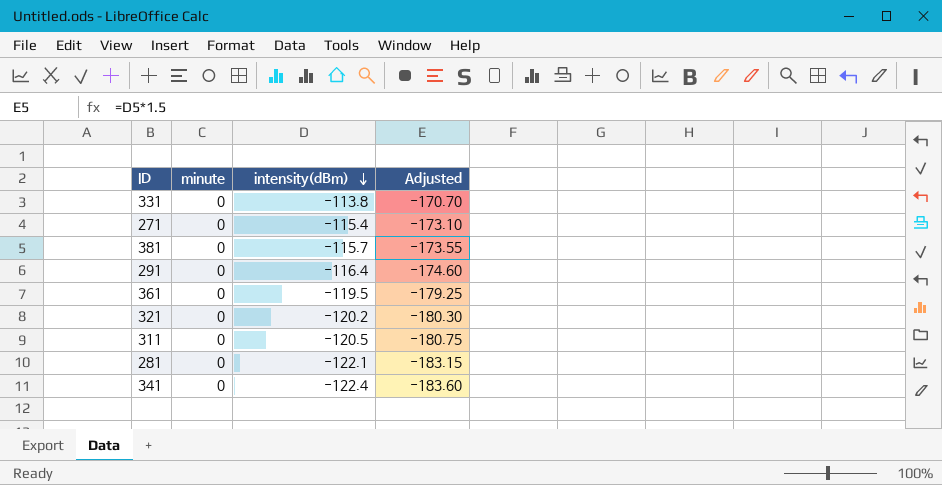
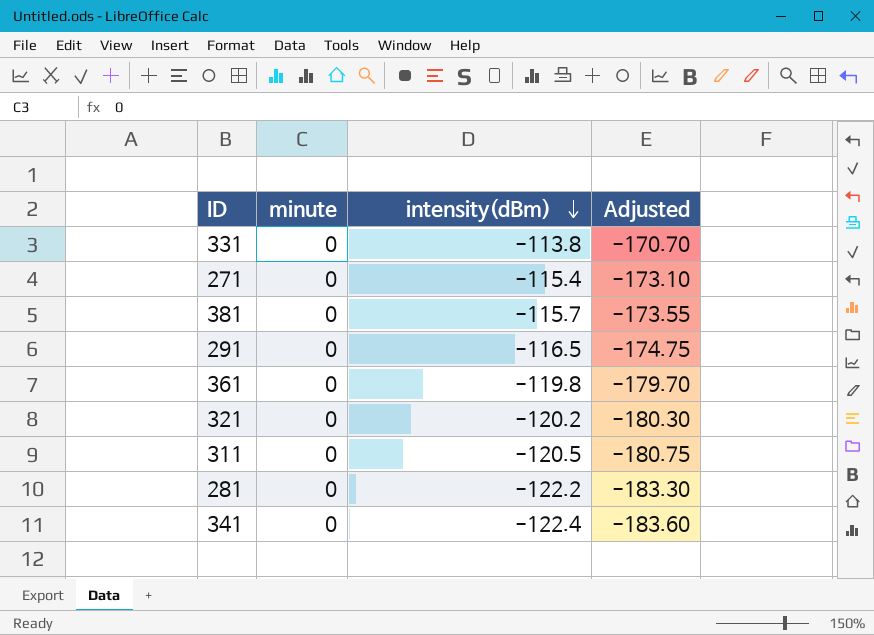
291 | intensity(dBm): -116.4 -> -116.5
291 | Adjusted: -174.60 -> -174.75
361 | intensity(dBm): -119.5 -> -119.8
361 | Adjusted: -179.25 -> -179.70
281 | intensity(dBm): -122.1 -> -122.2
281 | Adjusted: -183.15 -> -183.30

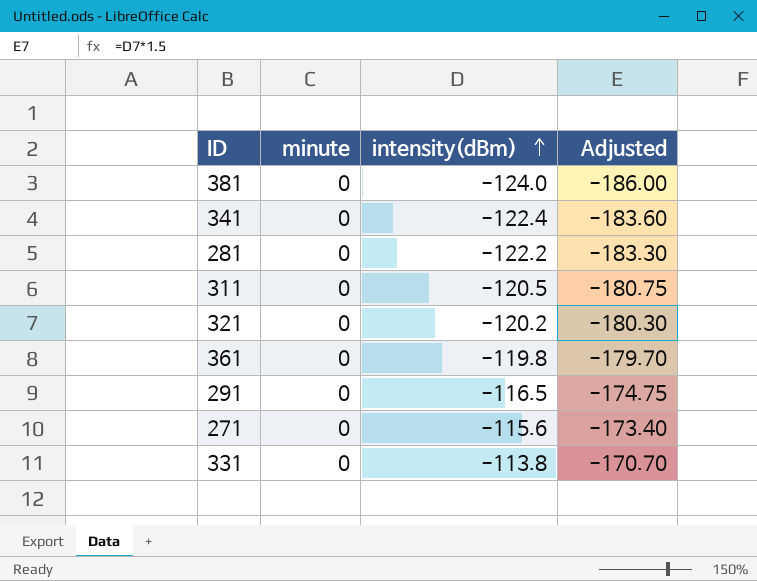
row order: intensity(dBm) descending -> intensity(dBm) ascending
381 | intensity(dBm): -115.7 -> -124.0
381 | Adjusted: -173.55 -> -186.00
271 | intensity(dBm): -115.4 -> -115.6
271 | Adjusted: -173.10 -> -173.40

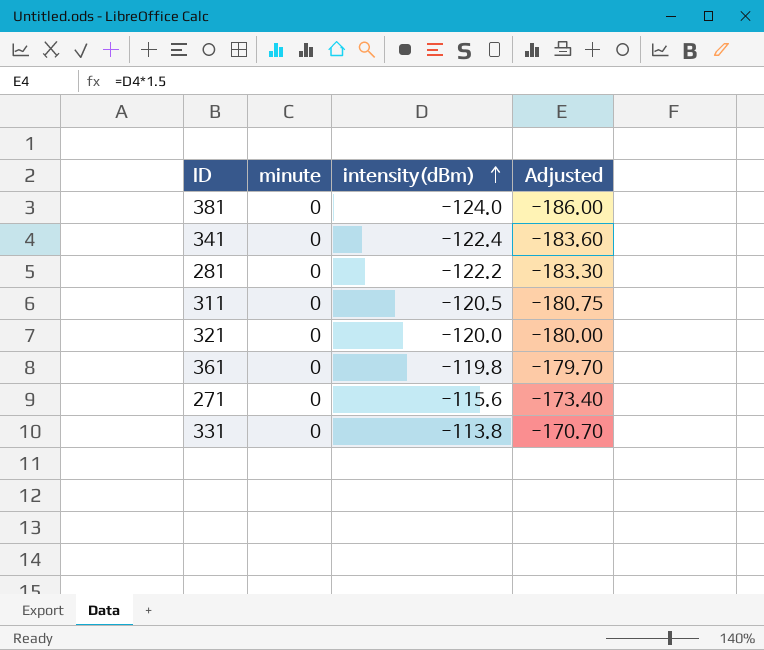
row 291: 0 | -116.5 | -174.75 -> none
321 | intensity(dBm): -120.2 -> -120.0
321 | Adjusted: -180.30 -> -180.00

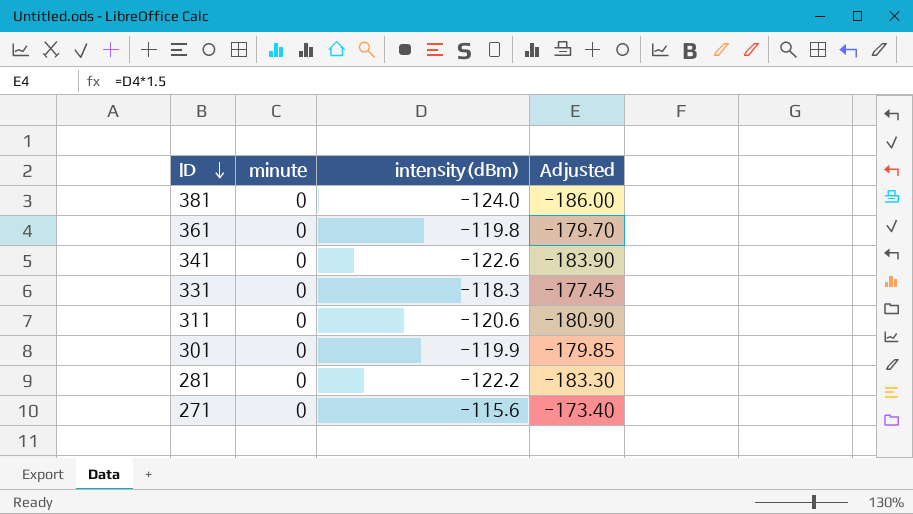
row order: intensity(dBm) ascending -> ID descending
row 321: 0 | -120.0 | -180.00 -> none
341 | intensity(dBm): -122.4 -> -122.6
341 | Adjusted: -183.60 -> -183.90
331 | intensity(dBm): -113.8 -> -118.3
331 | Adjusted: -170.70 -> -177.45
311 | intensity(dBm): -120.5 -> -120.6
311 | Adjusted: -180.75 -> -180.90
row 301: none -> 0 | -119.9 | -179.85

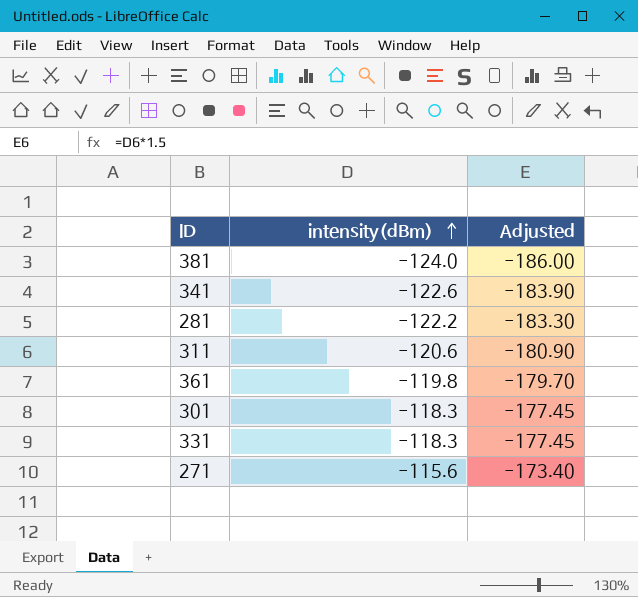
row order: ID descending -> intensity(dBm) ascending
column minute | position: 2 -> none
301 | intensity(dBm): -119.9 -> -118.3
301 | Adjusted: -179.85 -> -177.45

